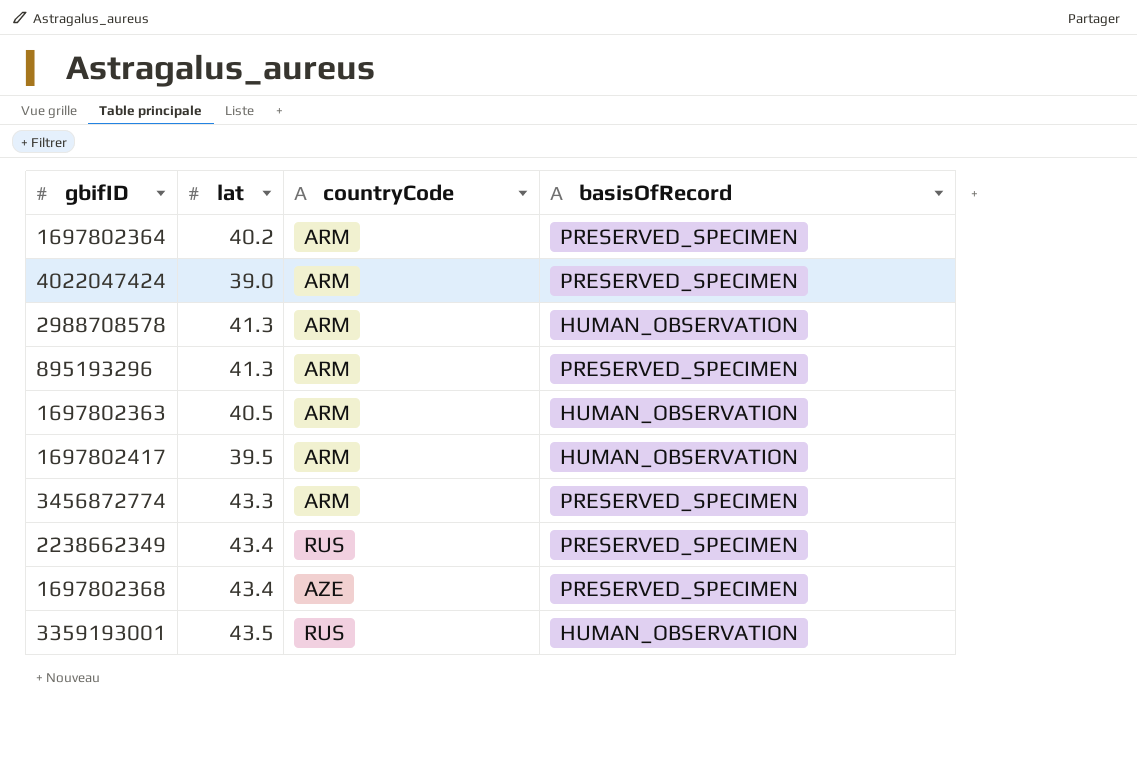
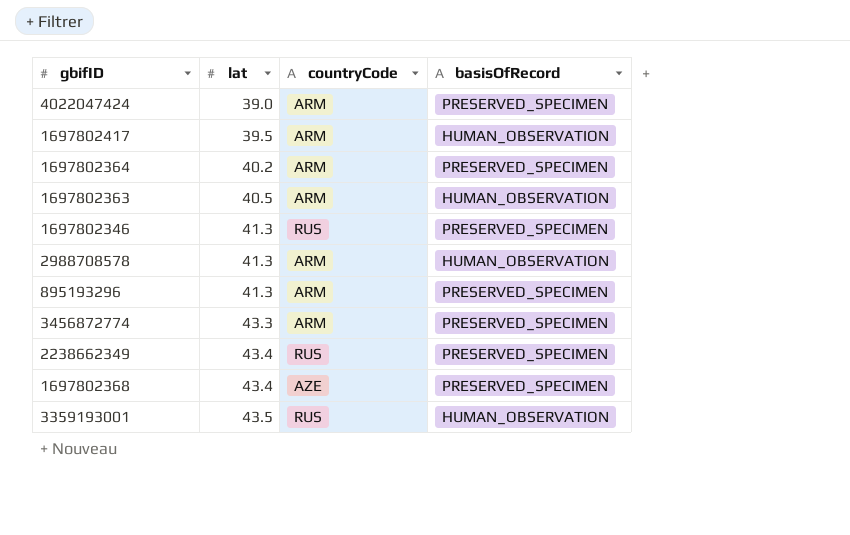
row order: none -> lat ascending
row 1697802346: none -> 41.3 | RUS | PRESERVED_SPECIMEN

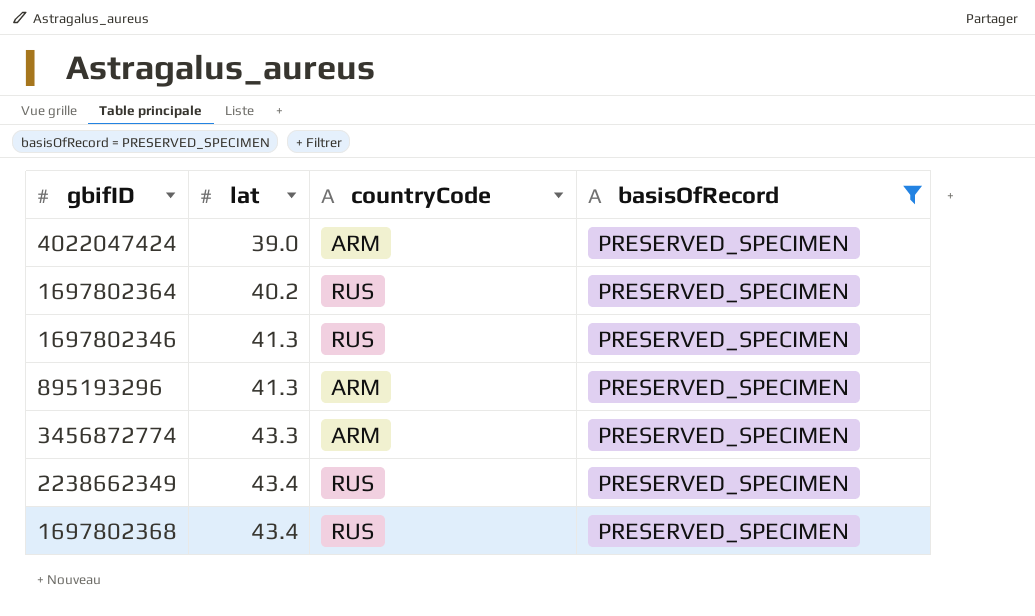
filter: none -> basisOfRecord = PRESERVED_SPECIMEN
1697802364 | countryCode: ARM -> RUS
1697802368 | countryCode: AZE -> RUS

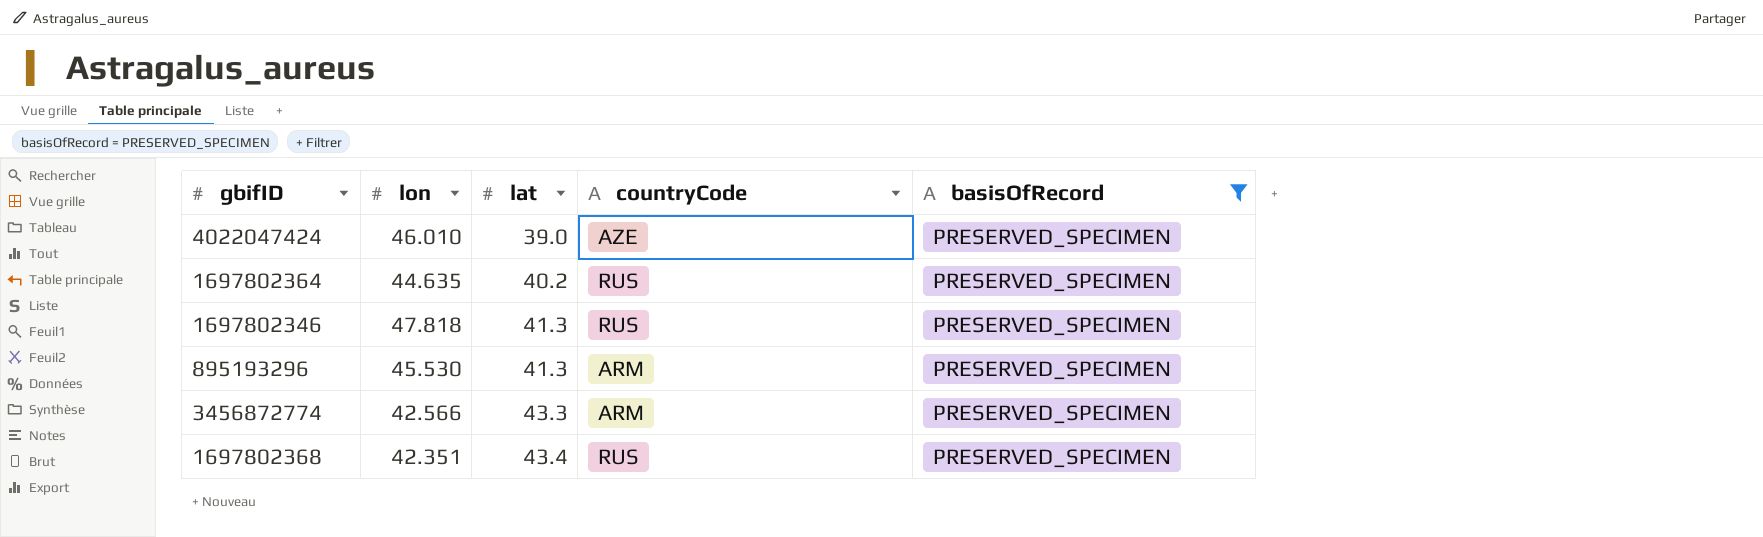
column lon | position: none -> 2
row 2238662349: 43.4 | RUS | PRESERVED_SPECIMEN -> none
4022047424 | countryCode: ARM -> AZE

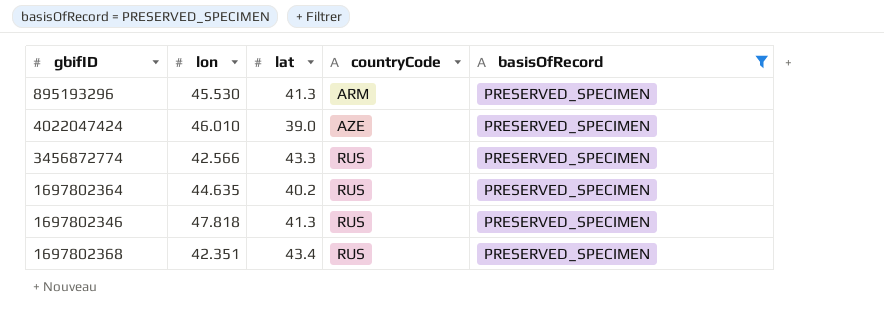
row order: lat ascending -> countryCode ascending
3456872774 | countryCode: ARM -> RUS

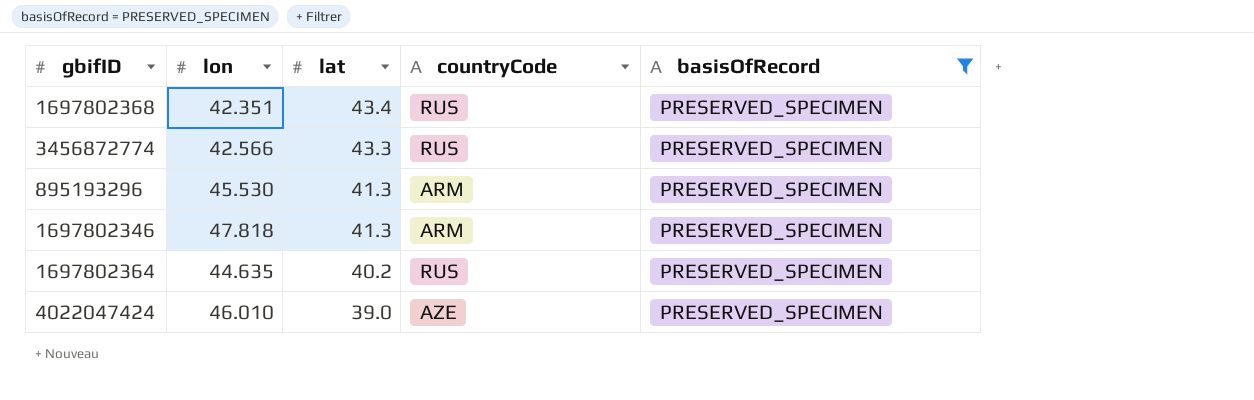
row order: countryCode ascending -> lat descending
1697802346 | countryCode: RUS -> ARM

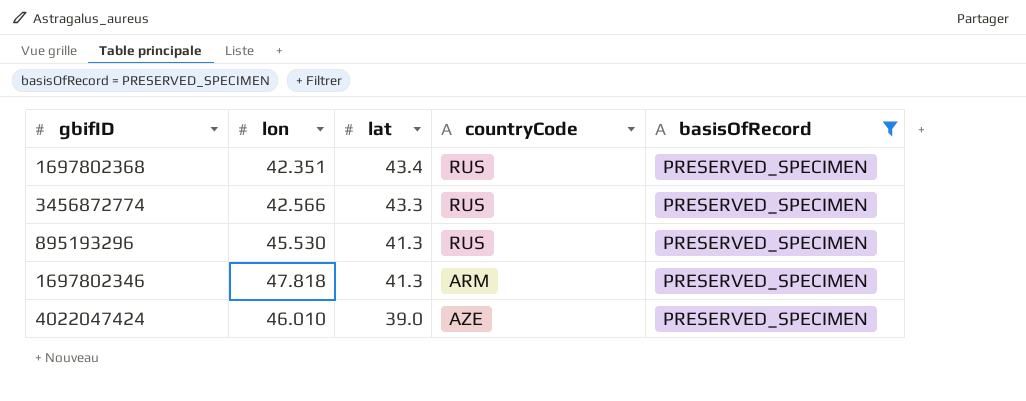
row 1697802364: 44.635 | 40.2 | RUS | PRESERVED_SPECIMEN -> none
895193296 | countryCode: ARM -> RUS

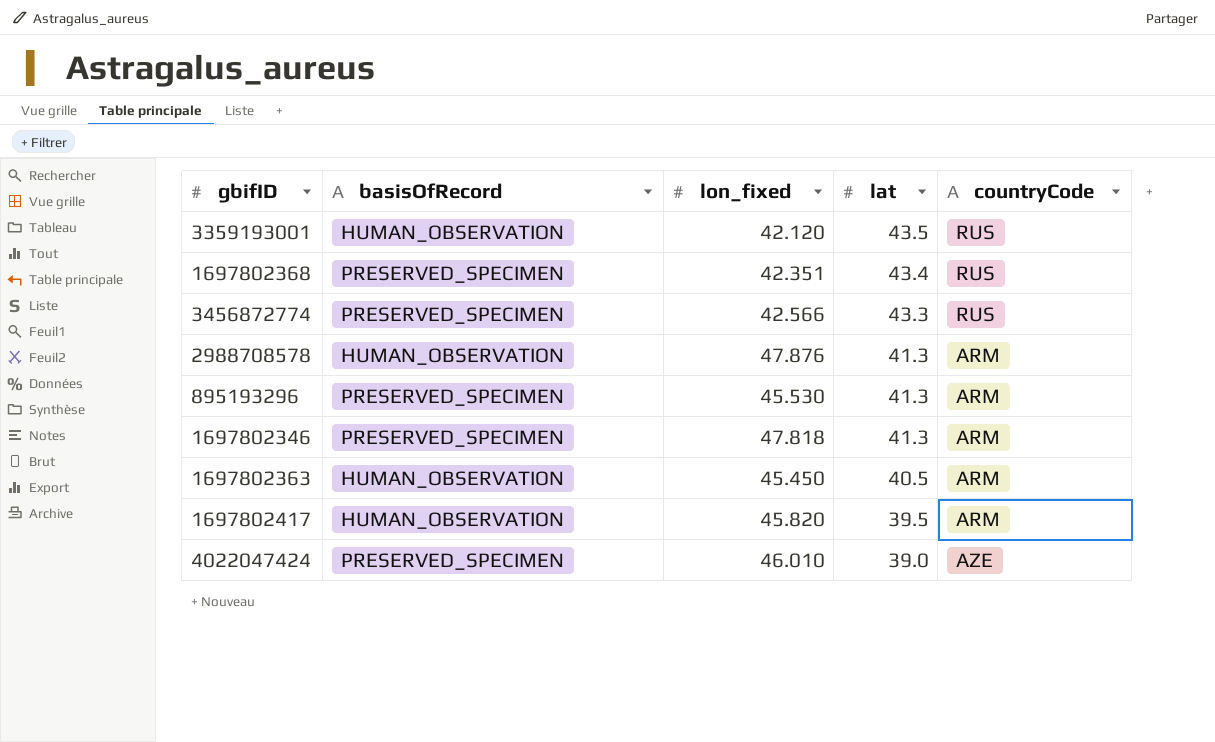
filter: basisOfRecord = PRESERVED_SPECIMEN -> none
column basisOfRecord | position: 5 -> 2
column name: lon -> lon_fixed
895193296 | countryCode: RUS -> ARM

